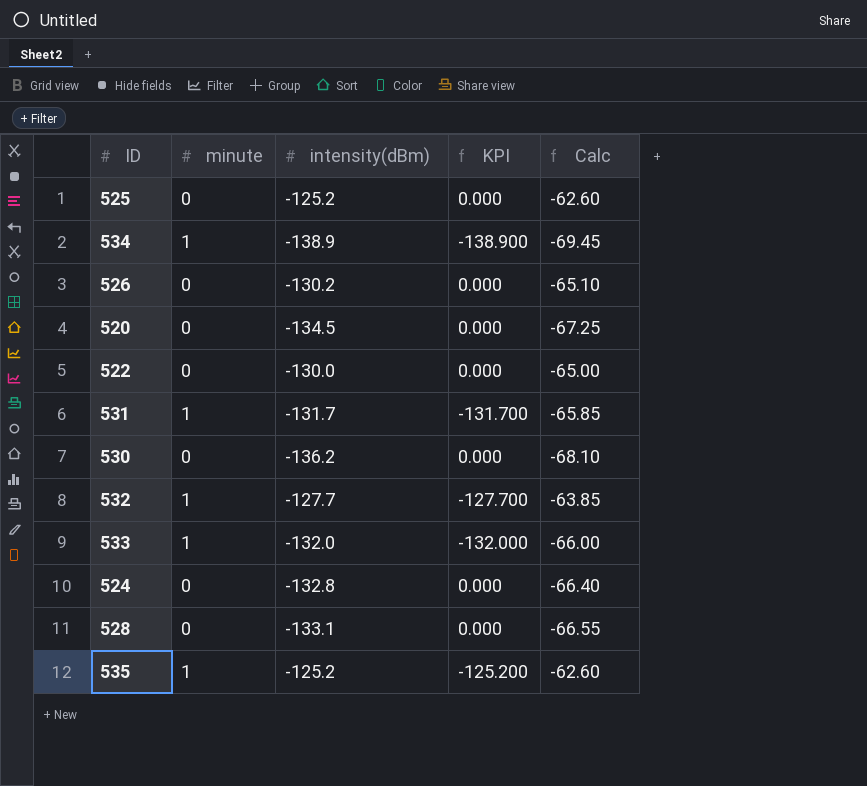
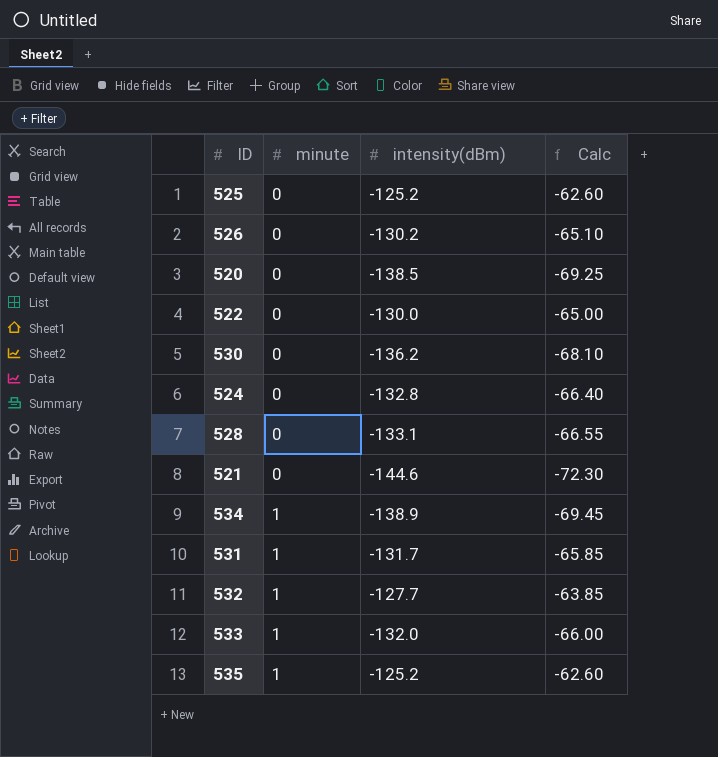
row order: none -> minute ascending
column KPI | formula: [minute] * [intensity(dBm)] -> none
520 | intensity(dBm): -134.5 -> -138.5
520 | Calc: -67.25 -> -69.25
row 521: none -> 0 | -144.6 | -72.30

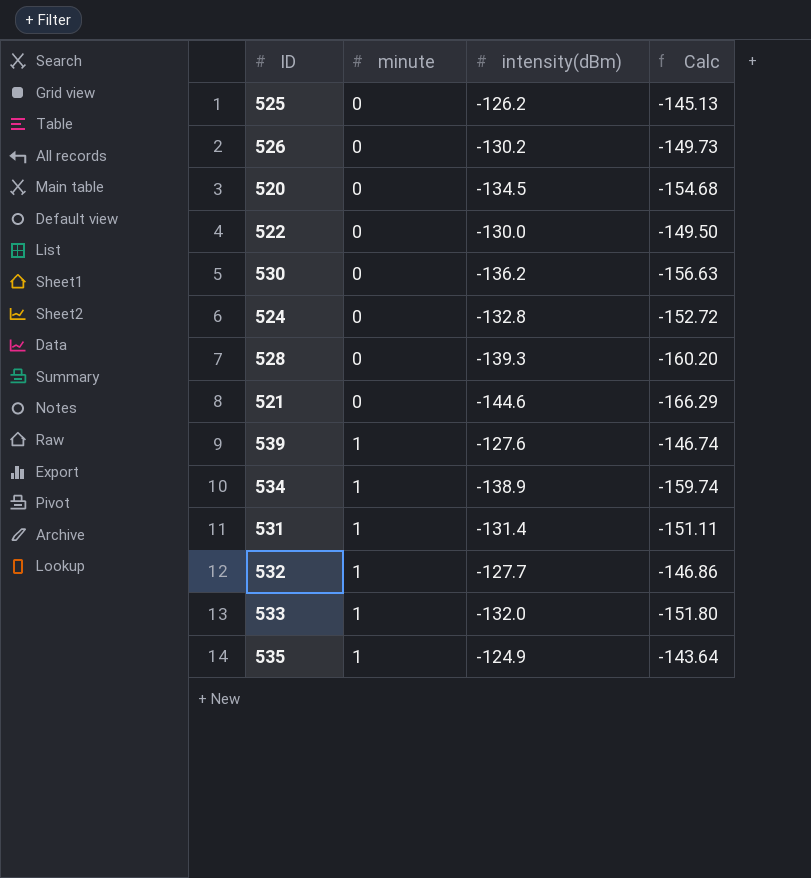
column Calc | formula: [intensity(dBm)] * 0.5 -> [intensity(dBm)] * 1.15
525 | intensity(dBm): -125.2 -> -126.2
520 | intensity(dBm): -138.5 -> -134.5
528 | intensity(dBm): -133.1 -> -139.3
row 539: none -> 1 | -127.6 | -146.74
531 | intensity(dBm): -131.7 -> -131.4
535 | intensity(dBm): -125.2 -> -124.9

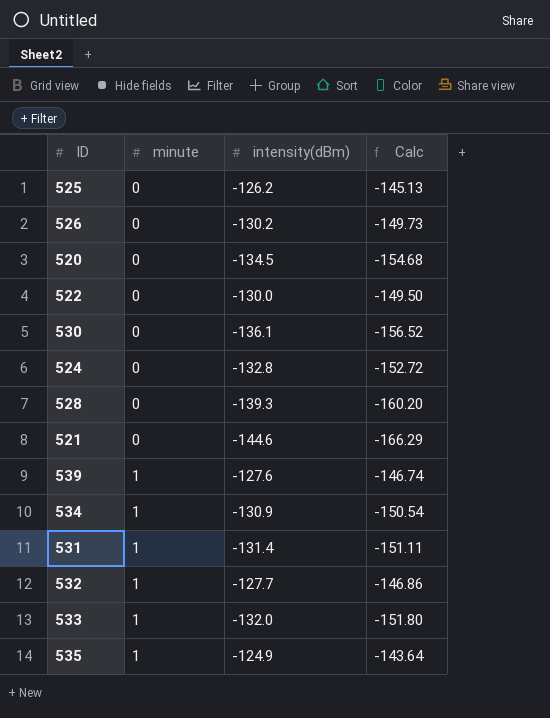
530 | intensity(dBm): -136.2 -> -136.1
530 | Calc: -156.63 -> -156.52
534 | intensity(dBm): -138.9 -> -130.9
534 | Calc: -159.74 -> -150.54

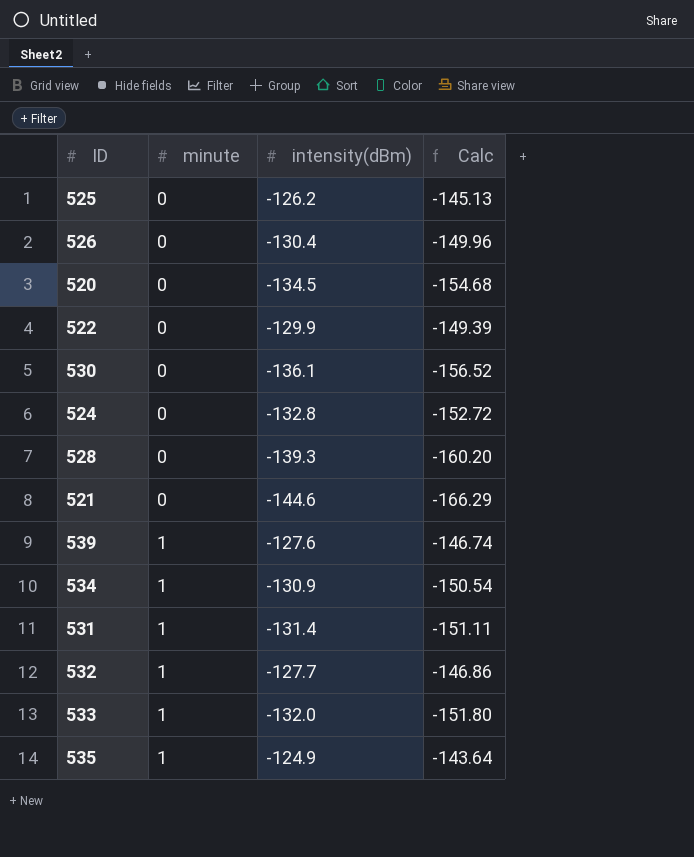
526 | intensity(dBm): -130.2 -> -130.4
526 | Calc: -149.73 -> -149.96
522 | intensity(dBm): -130.0 -> -129.9
522 | Calc: -149.50 -> -149.39

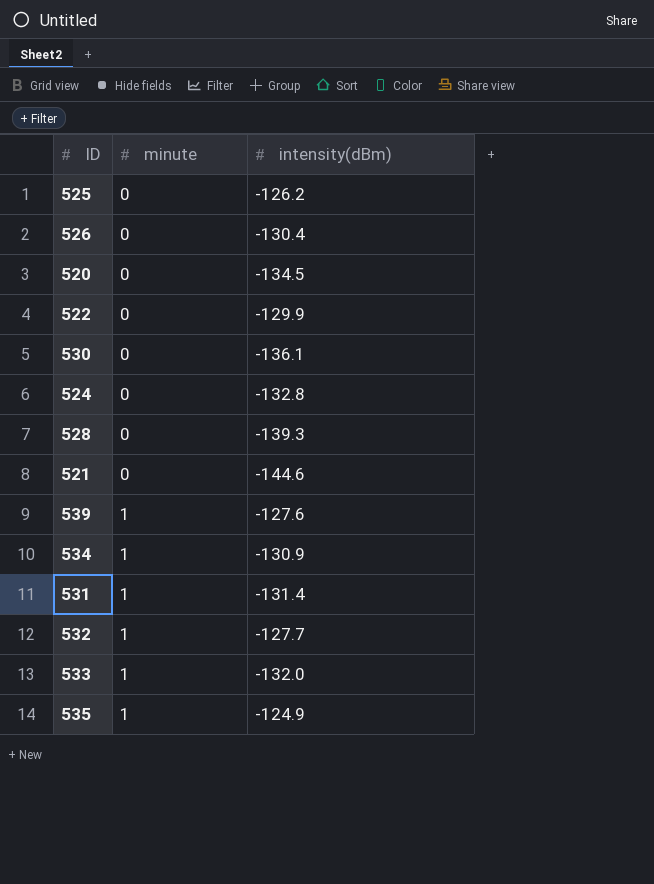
column Calc | formula: [intensity(dBm)] * 1.15 -> none

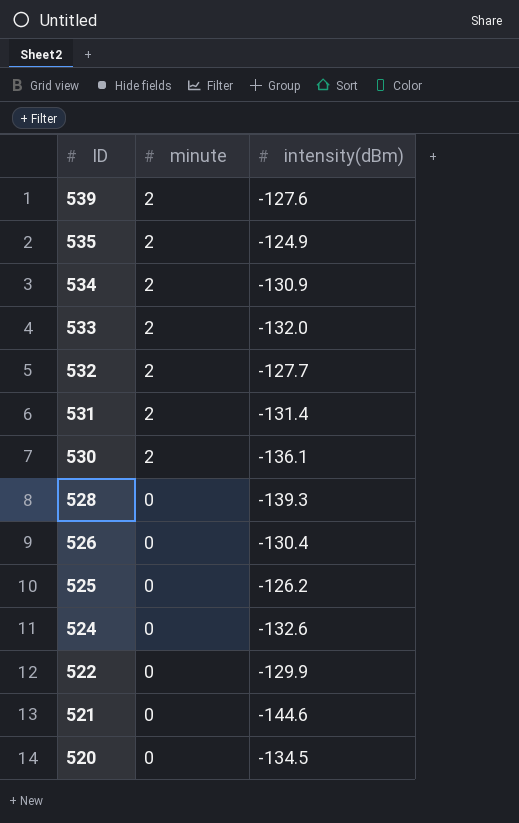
row order: minute ascending -> ID descending
539 | minute: 1 -> 2
535 | minute: 1 -> 2
534 | minute: 1 -> 2
533 | minute: 1 -> 2
532 | minute: 1 -> 2
531 | minute: 1 -> 2
530 | minute: 0 -> 2
524 | intensity(dBm): -132.8 -> -132.6

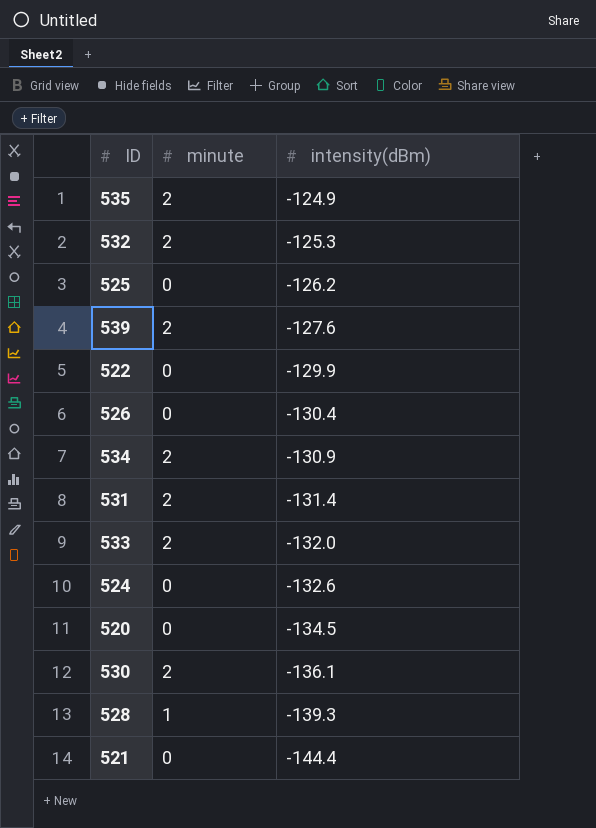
row order: ID descending -> intensity(dBm) descending
532 | intensity(dBm): -127.7 -> -125.3
528 | minute: 0 -> 1
521 | intensity(dBm): -144.6 -> -144.4

